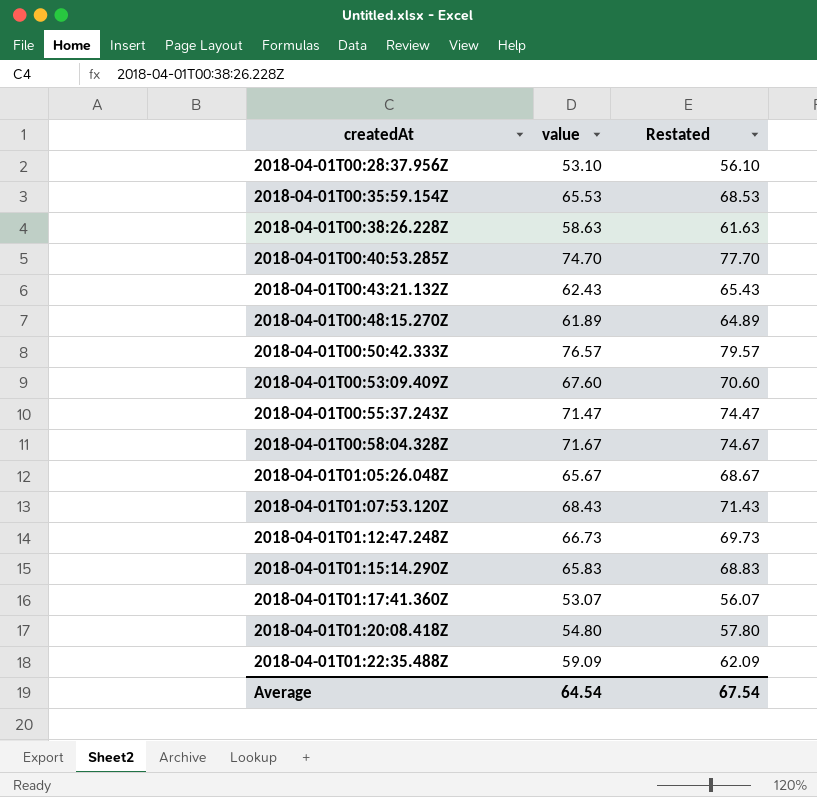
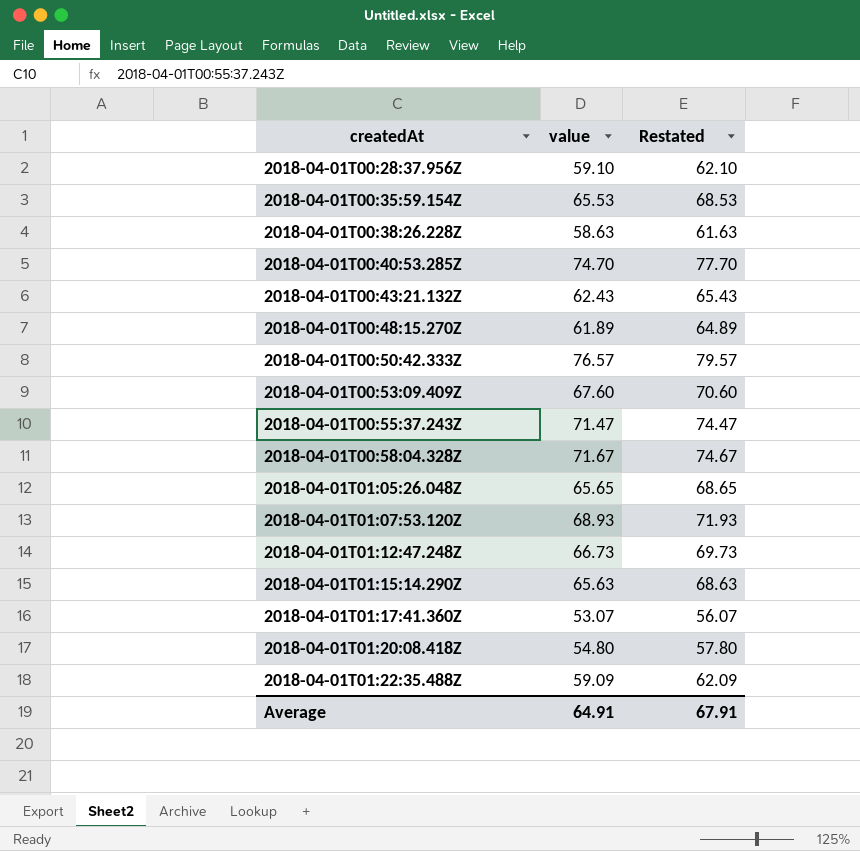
2018-04-01T00:28:37.956Z | value: 53.10 -> 59.10
2018-04-01T00:28:37.956Z | Restated: 56.10 -> 62.10
2018-04-01T01:05:26.048Z | value: 65.67 -> 65.65
2018-04-01T01:05:26.048Z | Restated: 68.67 -> 68.65
2018-04-01T01:07:53.120Z | value: 68.43 -> 68.93
2018-04-01T01:07:53.120Z | Restated: 71.43 -> 71.93
2018-04-01T01:15:14.290Z | value: 65.83 -> 65.63
2018-04-01T01:15:14.290Z | Restated: 68.83 -> 68.63
Average | value: 64.54 -> 64.91
Average | Restated: 67.54 -> 67.91

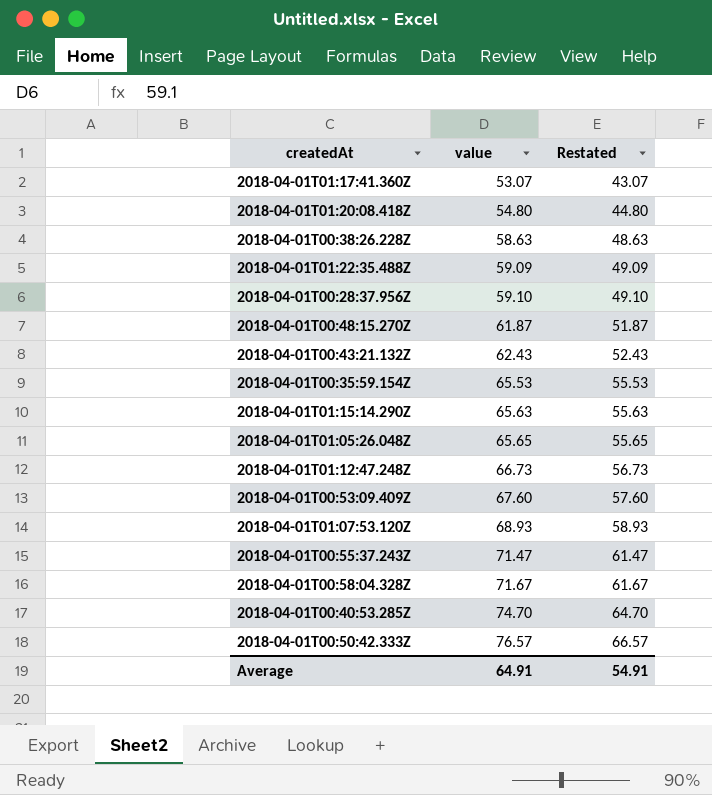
row order: createdAt ascending -> value ascending
column Restated | formula: [value] + 3 -> [value] - 10
2018-04-01T00:48:15.270Z | value: 61.89 -> 61.87
Average | Restated: 67.91 -> 54.91

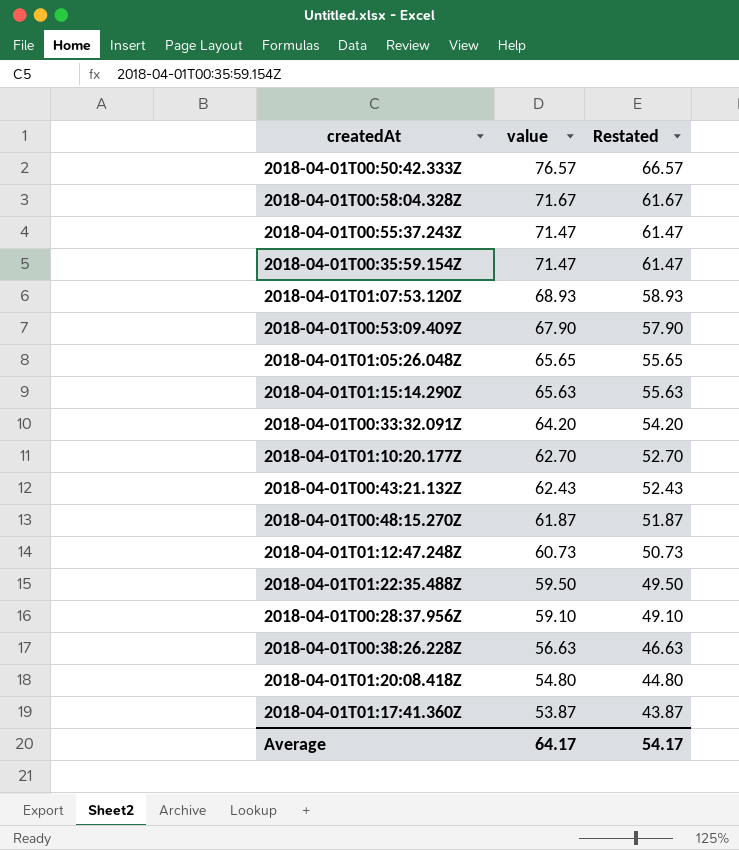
row order: value ascending -> value descending
row 2018-04-01T00:40:53.285Z: 74.70 | 64.70 -> none
2018-04-01T00:35:59.154Z | value: 65.53 -> 71.47
2018-04-01T00:35:59.154Z | Restated: 55.53 -> 61.47
2018-04-01T00:53:09.409Z | value: 67.60 -> 67.90
2018-04-01T00:53:09.409Z | Restated: 57.60 -> 57.90
row 2018-04-01T00:33:32.091Z: none -> 64.20 | 54.20
row 2018-04-01T01:10:20.177Z: none -> 62.70 | 52.70
2018-04-01T01:12:47.248Z | value: 66.73 -> 60.73
2018-04-01T01:12:47.248Z | Restated: 56.73 -> 50.73
2018-04-01T01:22:35.488Z | value: 59.09 -> 59.50
2018-04-01T01:22:35.488Z | Restated: 49.09 -> 49.50
2018-04-01T00:38:26.228Z | value: 58.63 -> 56.63
2018-04-01T00:38:26.228Z | Restated: 48.63 -> 46.63
2018-04-01T01:17:41.360Z | value: 53.07 -> 53.87
2018-04-01T01:17:41.360Z | Restated: 43.07 -> 43.87
Average | value: 64.91 -> 64.17
Average | Restated: 54.91 -> 54.17

